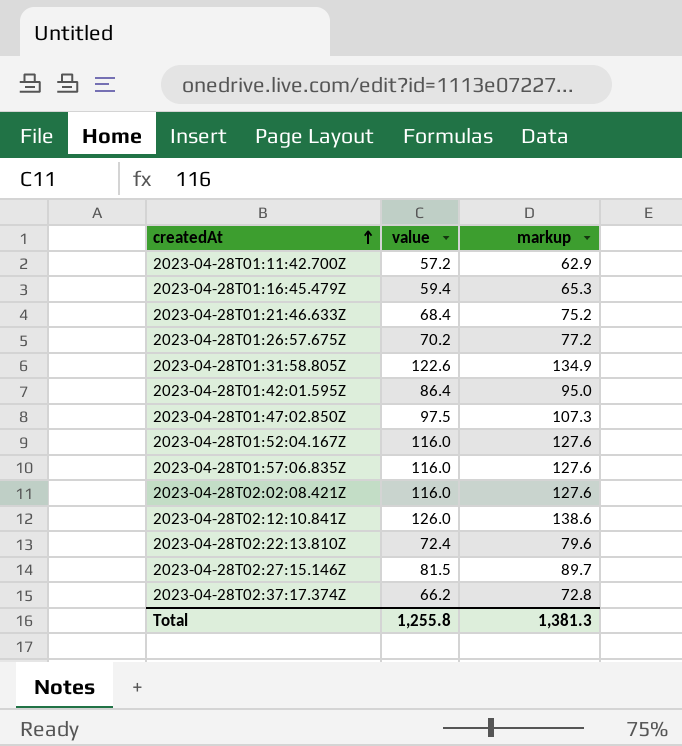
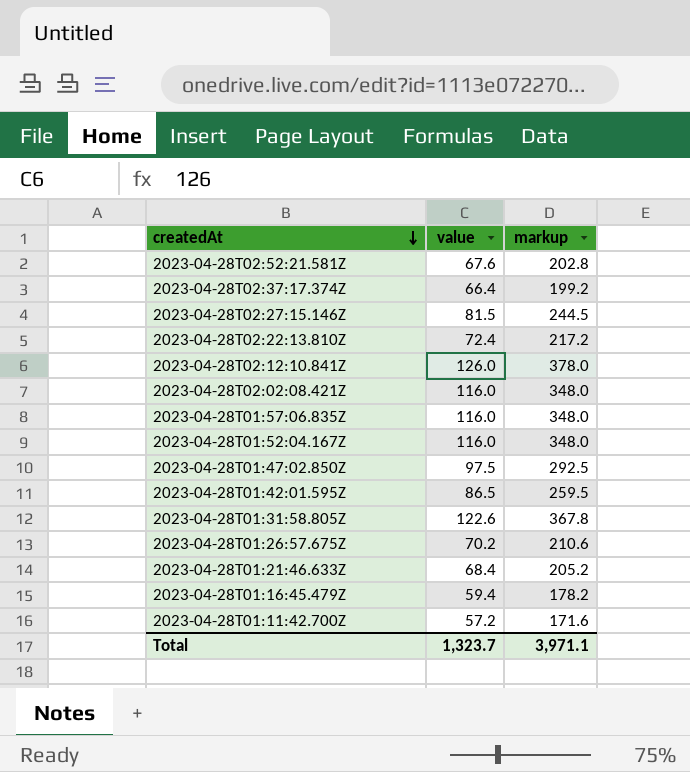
row order: createdAt ascending -> createdAt descending
column markup | formula: [value] * 1.1 -> [value] * 3
row 2023-04-28T02:52:21.581Z: none -> 67.6 | 202.8
2023-04-28T02:37:17.374Z | value: 66.2 -> 66.4
2023-04-28T01:42:01.595Z | value: 86.4 -> 86.5
Total | value: 1,255.8 -> 1,323.7
Total | markup: 1,381.3 -> 3,971.1

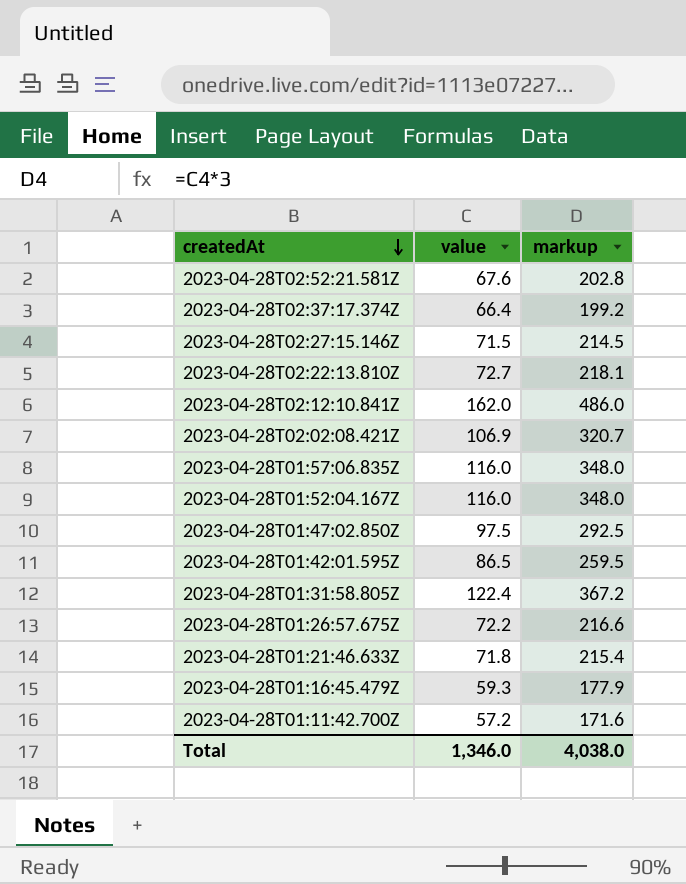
2023-04-28T02:27:15.146Z | value: 81.5 -> 71.5
2023-04-28T02:27:15.146Z | markup: 244.5 -> 214.5
2023-04-28T02:22:13.810Z | value: 72.4 -> 72.7
2023-04-28T02:22:13.810Z | markup: 217.2 -> 218.1
2023-04-28T02:12:10.841Z | value: 126.0 -> 162.0
2023-04-28T02:12:10.841Z | markup: 378.0 -> 486.0
2023-04-28T02:02:08.421Z | value: 116.0 -> 106.9
2023-04-28T02:02:08.421Z | markup: 348.0 -> 320.7
2023-04-28T01:31:58.805Z | value: 122.6 -> 122.4
2023-04-28T01:31:58.805Z | markup: 367.8 -> 367.2
2023-04-28T01:26:57.675Z | value: 70.2 -> 72.2
2023-04-28T01:26:57.675Z | markup: 210.6 -> 216.6
2023-04-28T01:21:46.633Z | value: 68.4 -> 71.8
2023-04-28T01:21:46.633Z | markup: 205.2 -> 215.4
2023-04-28T01:16:45.479Z | value: 59.4 -> 59.3
2023-04-28T01:16:45.479Z | markup: 178.2 -> 177.9
Total | value: 1,323.7 -> 1,346.0
Total | markup: 3,971.1 -> 4,038.0

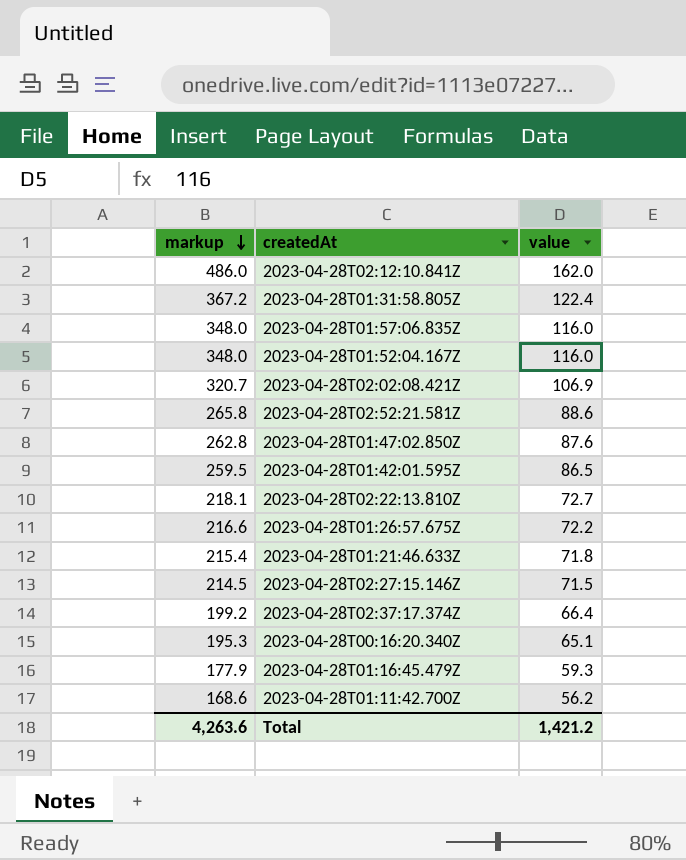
row order: createdAt descending -> markup descending
column markup | position: 3 -> 1
2023-04-28T02:52:21.581Z | markup: 202.8 -> 265.8
2023-04-28T02:52:21.581Z | value: 67.6 -> 88.6
2023-04-28T01:47:02.850Z | markup: 292.5 -> 262.8
2023-04-28T01:47:02.850Z | value: 97.5 -> 87.6
row 2023-04-28T00:16:20.340Z: none -> 195.3 | 65.1
2023-04-28T01:11:42.700Z | markup: 171.6 -> 168.6
2023-04-28T01:11:42.700Z | value: 57.2 -> 56.2
Total | markup: 4,038.0 -> 4,263.6
Total | value: 1,346.0 -> 1,421.2

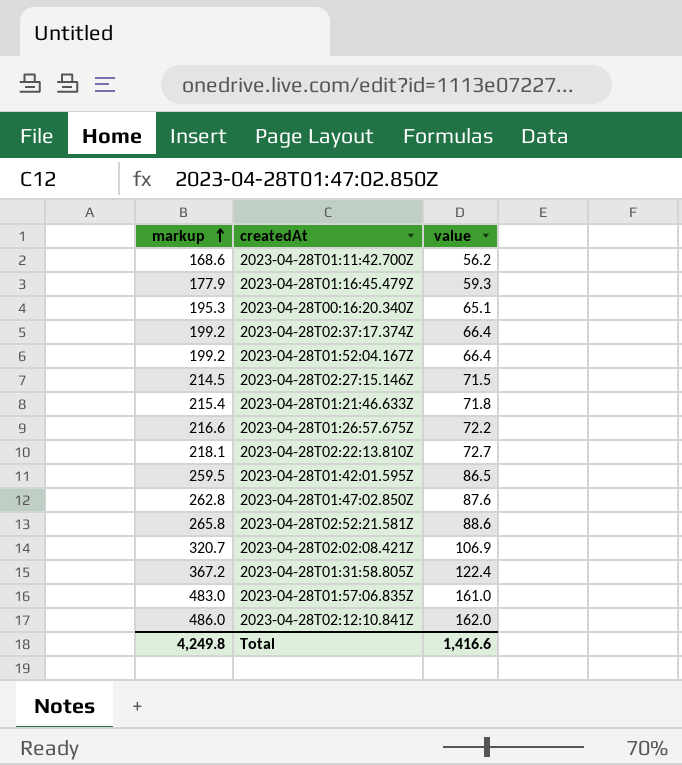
row order: markup descending -> markup ascending
2023-04-28T01:52:04.167Z | markup: 348.0 -> 199.2
2023-04-28T01:52:04.167Z | value: 116.0 -> 66.4
2023-04-28T01:57:06.835Z | markup: 348.0 -> 483.0
2023-04-28T01:57:06.835Z | value: 116.0 -> 161.0
Total | markup: 4,263.6 -> 4,249.8
Total | value: 1,421.2 -> 1,416.6

